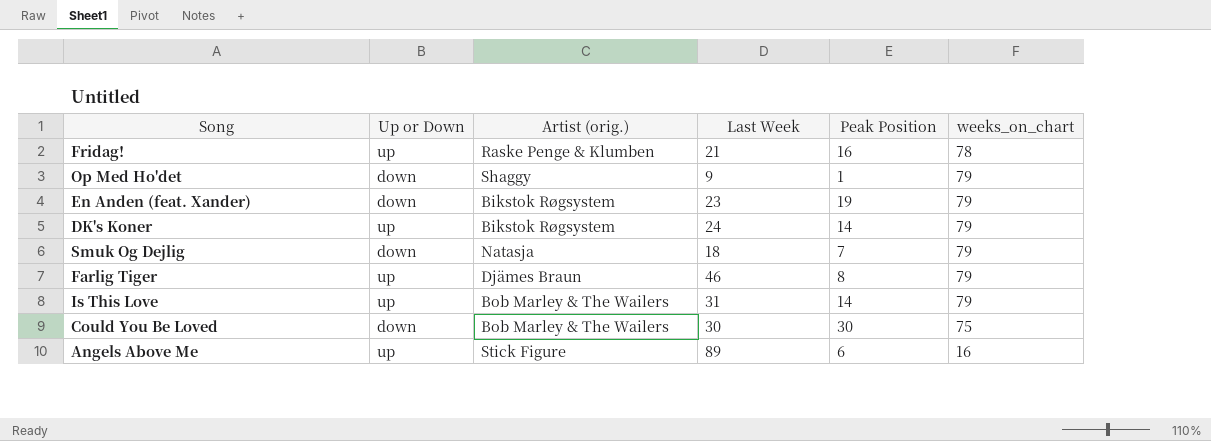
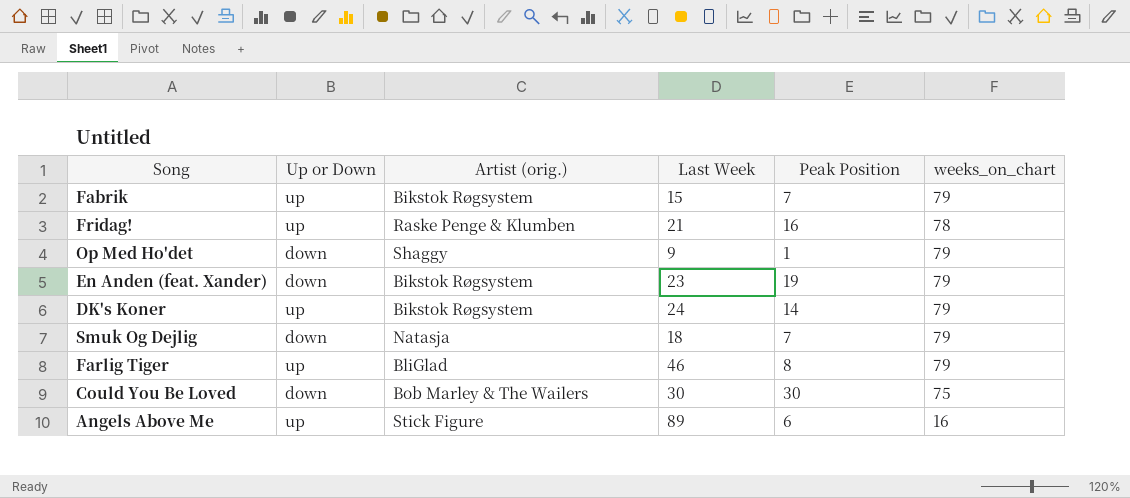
row Is This Love: up | Bob Marley & The Wailers | 31 | 14 | 79 -> none
row Fabrik: none -> up | Bikstok Røgsystem | 15 | 7 | 79
Farlig Tiger | Artist (orig.): Djämes Braun -> BliGlad

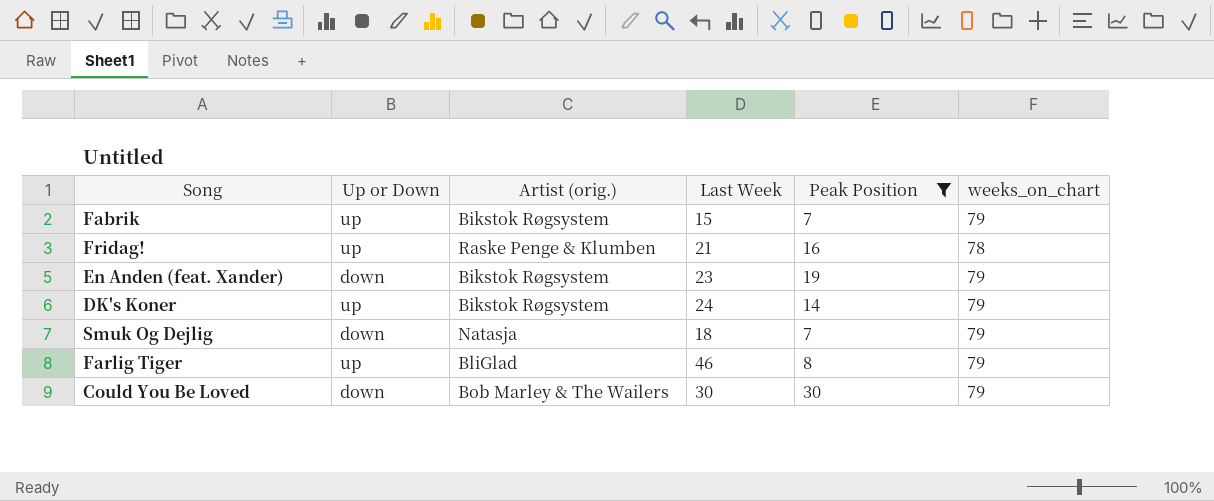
filter: none -> Peak Position >= 7
Could You Be Loved | weeks_on_chart: 75 -> 79

